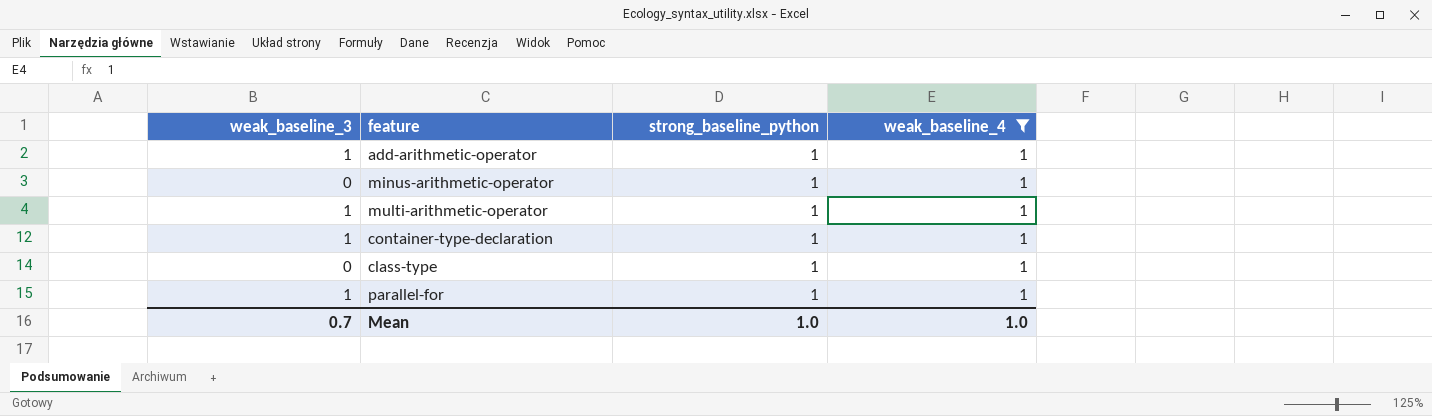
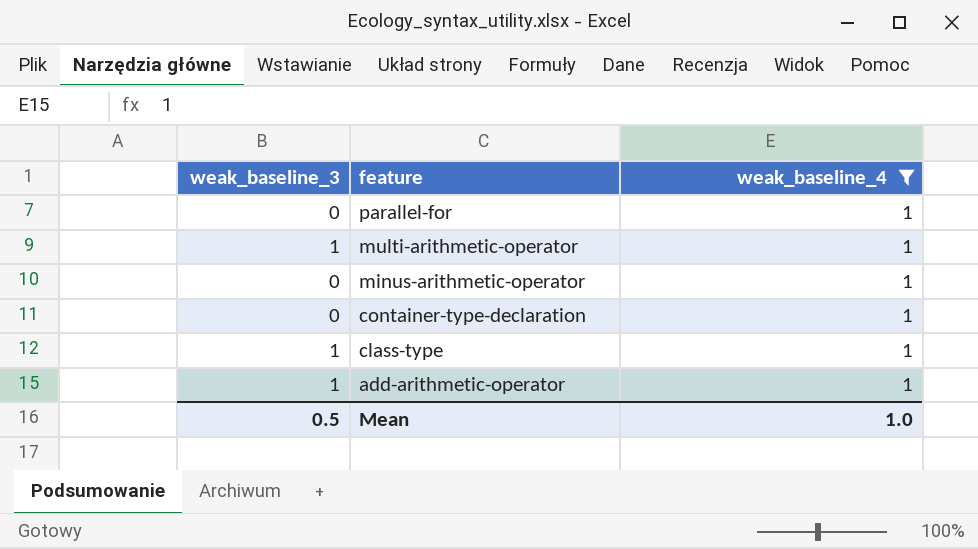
row order: none -> feature descending
column strong_baseline_python | position: 3 -> none
parallel-for | weak_baseline_3: 1 -> 0
container-type-declaration | weak_baseline_3: 1 -> 0
class-type | weak_baseline_3: 0 -> 1
Mean | weak_baseline_3: 0.7 -> 0.5

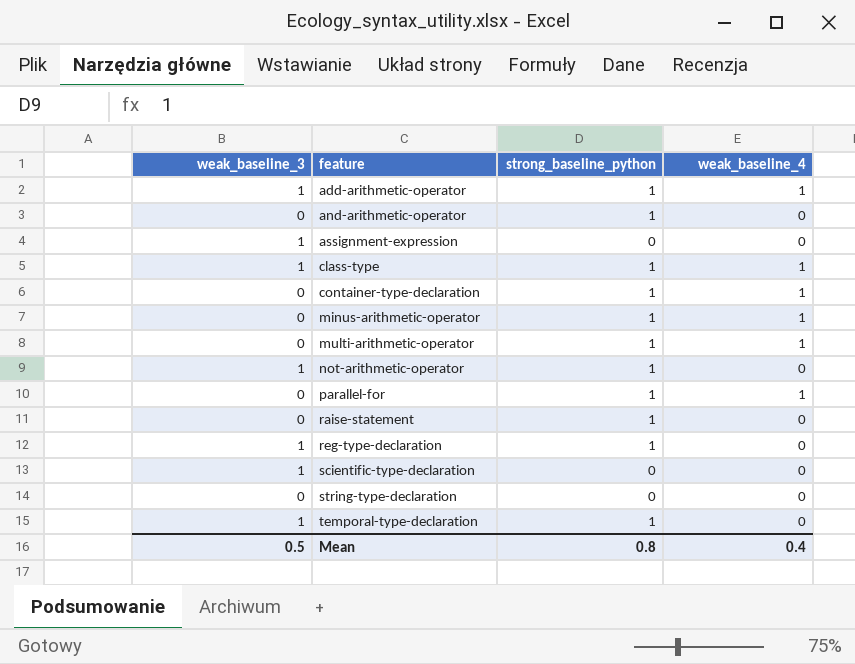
filter: weak_baseline_4 = 1 -> none
row order: feature descending -> feature ascending
column strong_baseline_python | position: none -> 3
multi-arithmetic-operator | weak_baseline_3: 1 -> 0
Mean | weak_baseline_4: 1.0 -> 0.4

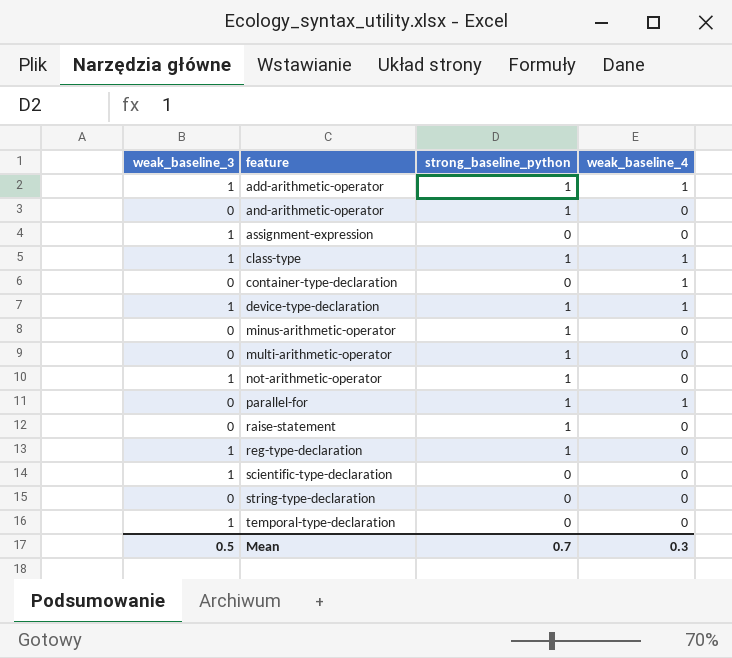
container-type-declaration | strong_baseline_python: 1 -> 0
row device-type-declaration: none -> 1 | 1 | 1
minus-arithmetic-operator | weak_baseline_4: 1 -> 0
multi-arithmetic-operator | weak_baseline_4: 1 -> 0
temporal-type-declaration | strong_baseline_python: 1 -> 0
Mean | strong_baseline_python: 0.8 -> 0.7
Mean | weak_baseline_4: 0.4 -> 0.3

